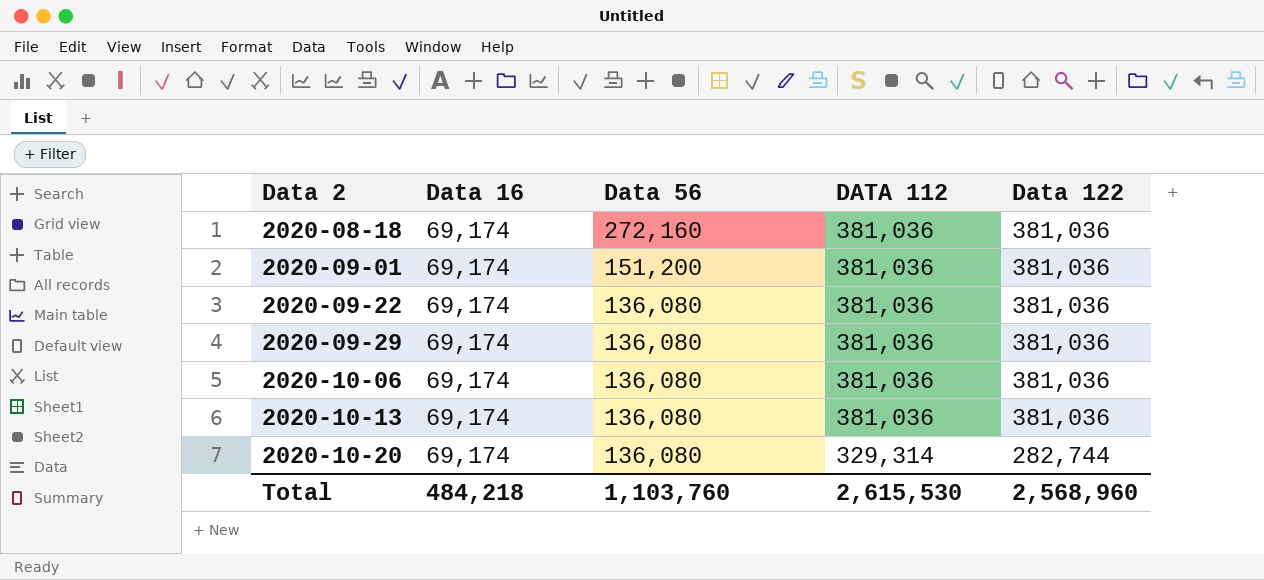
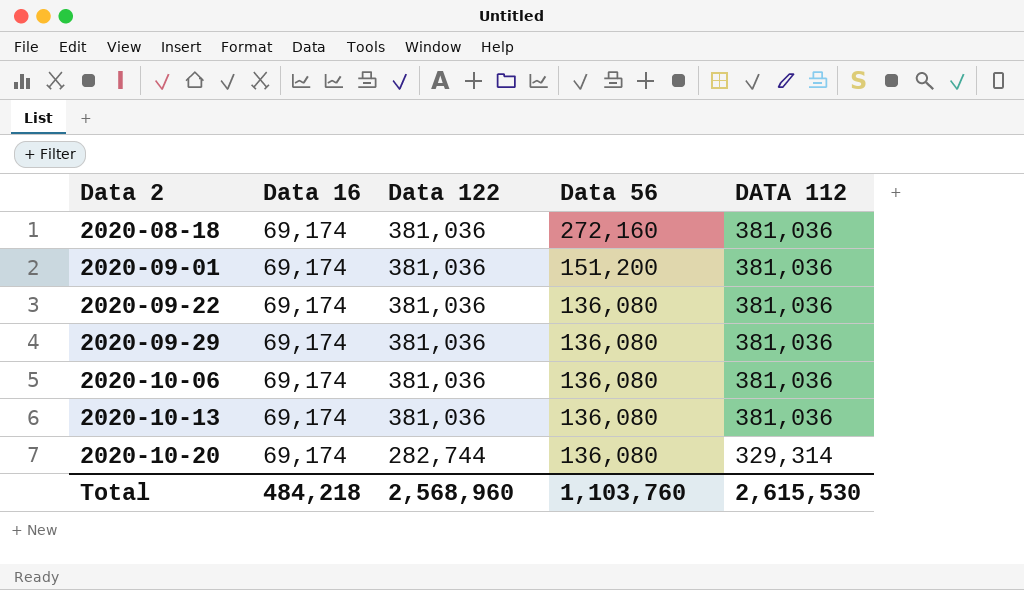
column Data 122 | position: 5 -> 3

